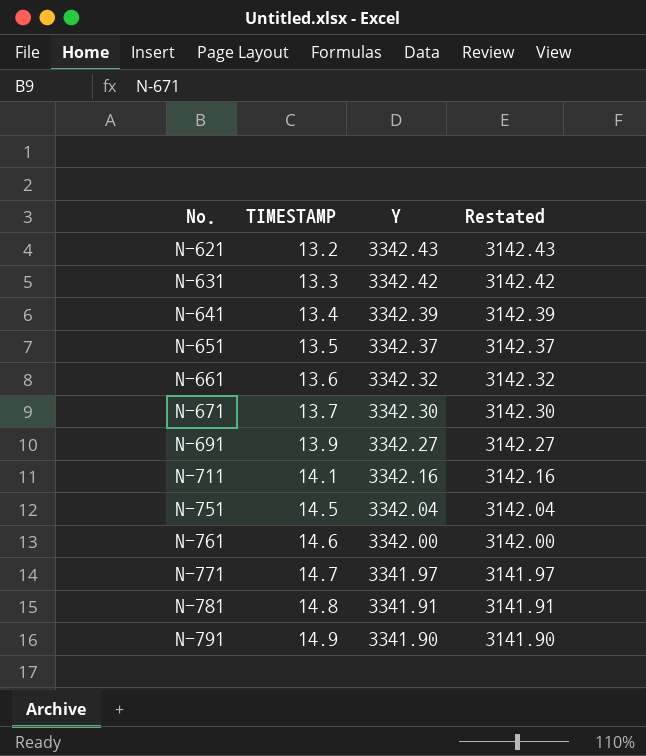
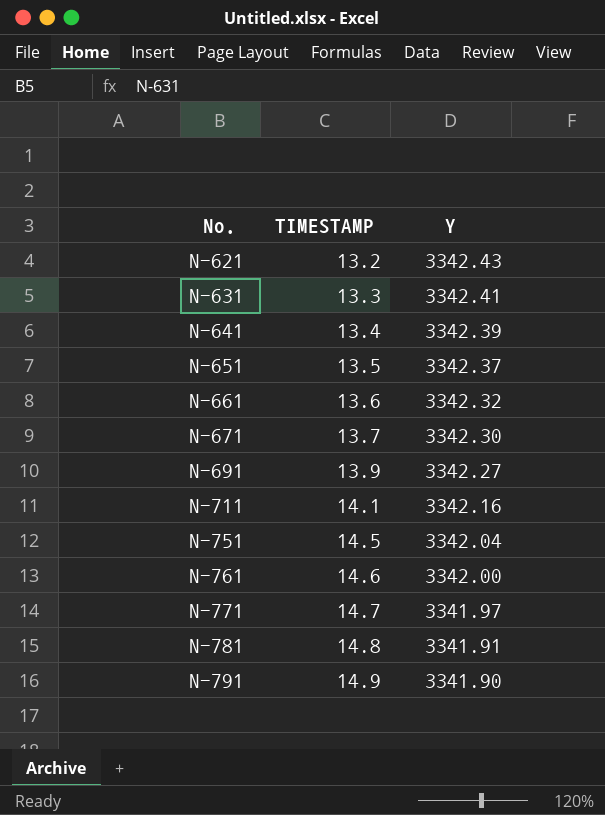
column Restated | formula: [Y] - 200 -> none
N-631 | Y: 3342.42 -> 3342.41

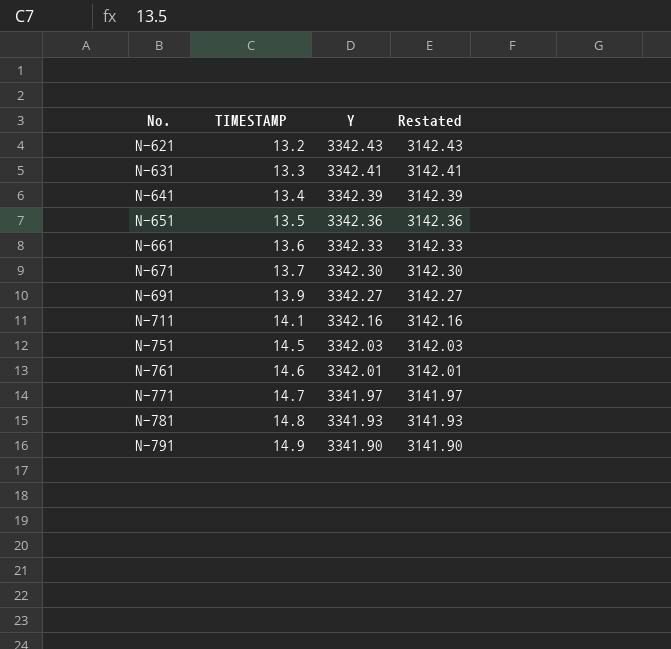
column Restated | formula: none -> [Y] - 200
N-651 | Y: 3342.37 -> 3342.36
N-661 | Y: 3342.32 -> 3342.33
N-751 | Y: 3342.04 -> 3342.03
N-761 | Y: 3342.00 -> 3342.01
N-781 | Y: 3341.91 -> 3341.93

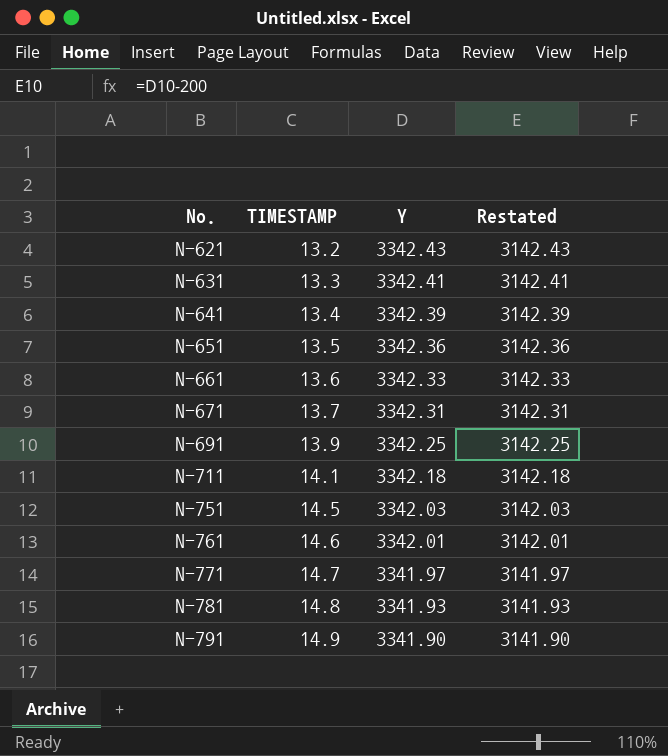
N-671 | Y: 3342.30 -> 3342.31
N-671 | Restated: 3142.30 -> 3142.31
N-691 | Y: 3342.27 -> 3342.25
N-691 | Restated: 3142.27 -> 3142.25
N-711 | Y: 3342.16 -> 3342.18
N-711 | Restated: 3142.16 -> 3142.18

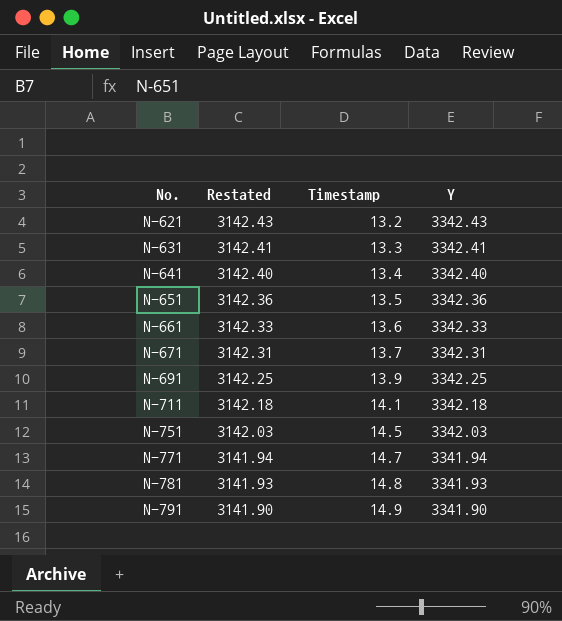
column Restated | position: 4 -> 2
column name: TIMESTAMP -> Timestamp
row N-761: 14.6 | 3342.01 | 3142.01 -> none
N-641 | Restated: 3142.39 -> 3142.40
N-641 | Y: 3342.39 -> 3342.40
N-771 | Restated: 3141.97 -> 3141.94
N-771 | Y: 3341.97 -> 3341.94

